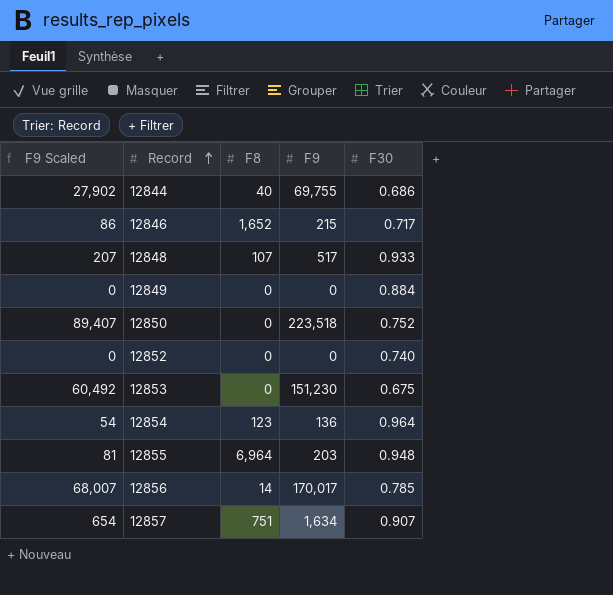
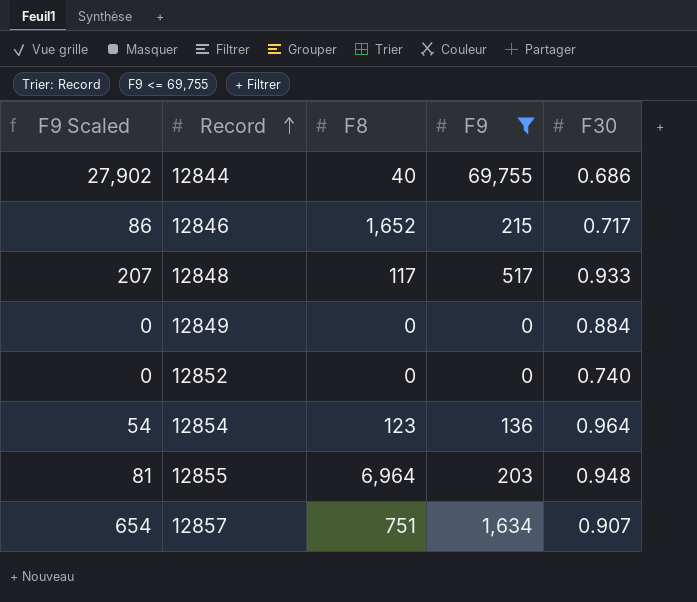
filter: none -> F9 <= 69,755
12848 | F8: 107 -> 117

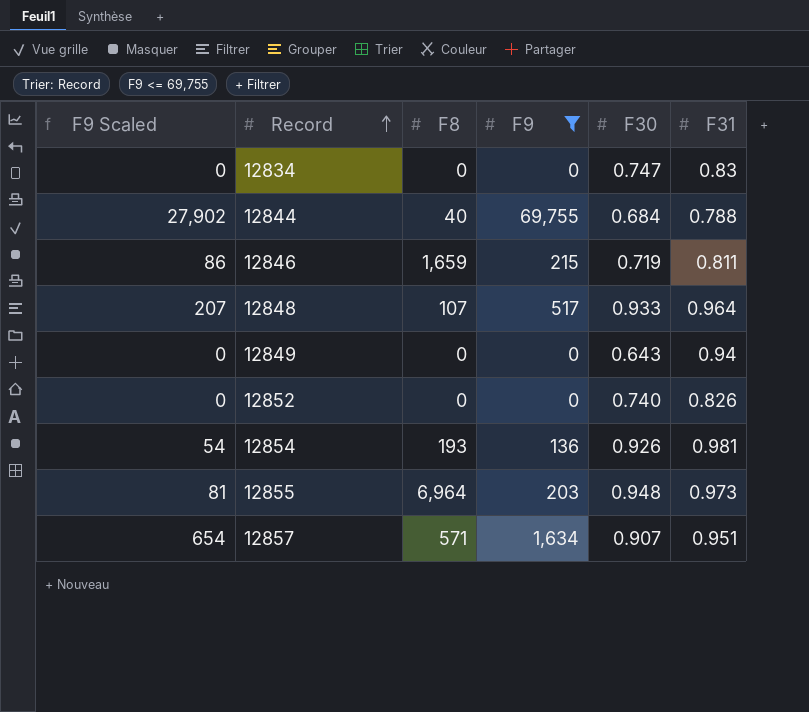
column F31 | position: none -> 6
row 12834: none -> 0 | 0 | 0 | 0.747 | 0.83
12844 | F30: 0.686 -> 0.684
12846 | F8: 1,652 -> 1,659
12846 | F30: 0.717 -> 0.719
12848 | F8: 117 -> 107
12849 | F30: 0.884 -> 0.643
12854 | F8: 123 -> 193
12854 | F30: 0.964 -> 0.926
12857 | F8: 751 -> 571

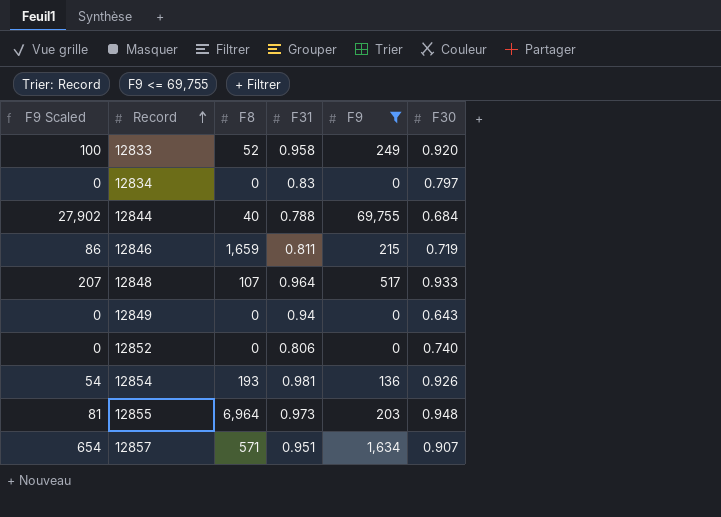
column F31 | position: 6 -> 4
row 12833: none -> 100 | 52 | 0.958 | 249 | 0.920
12834 | F30: 0.747 -> 0.797
12852 | F31: 0.826 -> 0.806

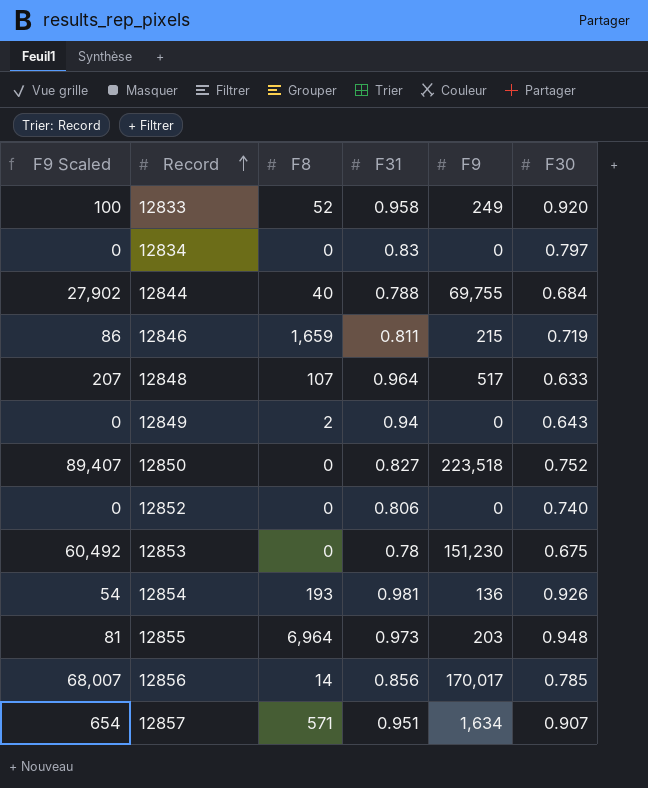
filter: F9 <= 69,755 -> none
12848 | F30: 0.933 -> 0.633
12849 | F8: 0 -> 2

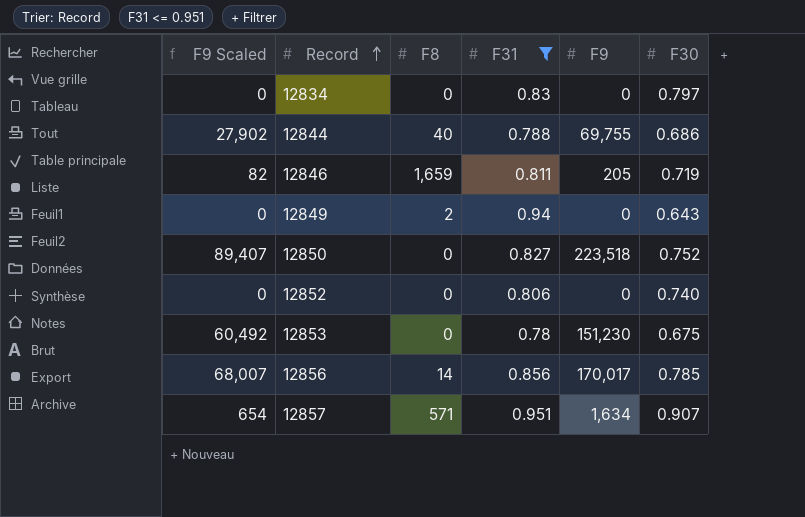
filter: none -> F31 <= 0.951
12844 | F30: 0.684 -> 0.686
12846 | F9 Scaled: 86 -> 82
12846 | F9: 215 -> 205

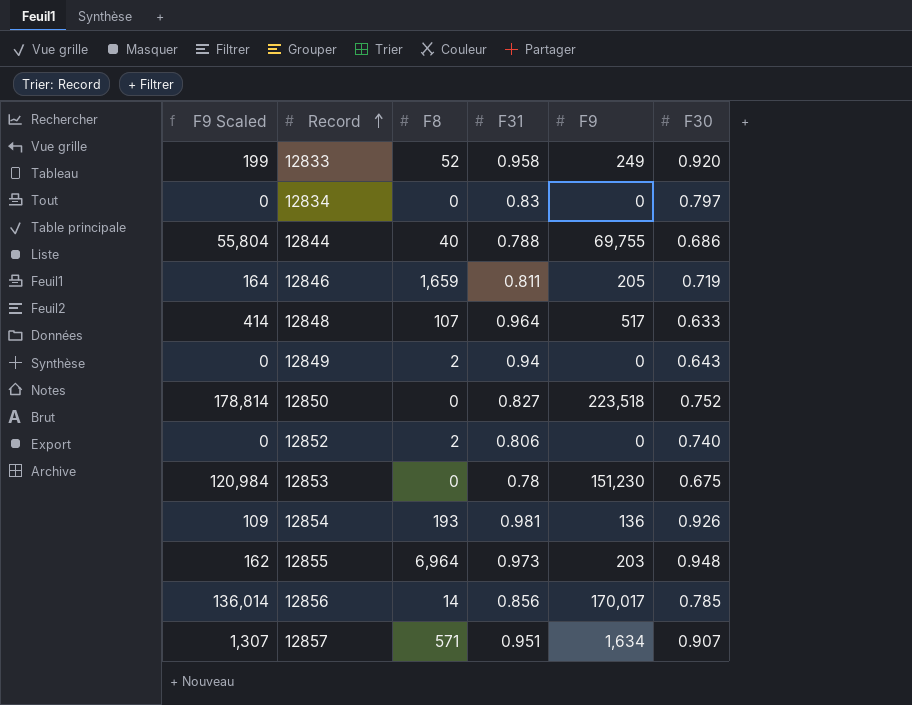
filter: F31 <= 0.951 -> none
column F9 Scaled | formula: [F9] * 0.4 -> [F9] * 0.8
12852 | F8: 0 -> 2

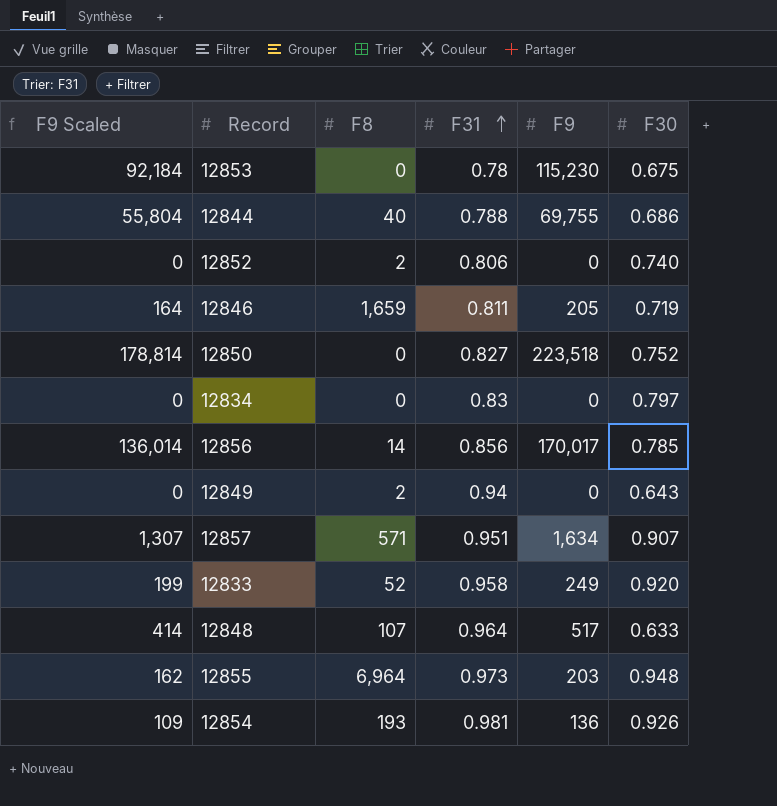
row order: Record ascending -> F31 ascending
12853 | F9 Scaled: 120,984 -> 92,184
12853 | F9: 151,230 -> 115,230

